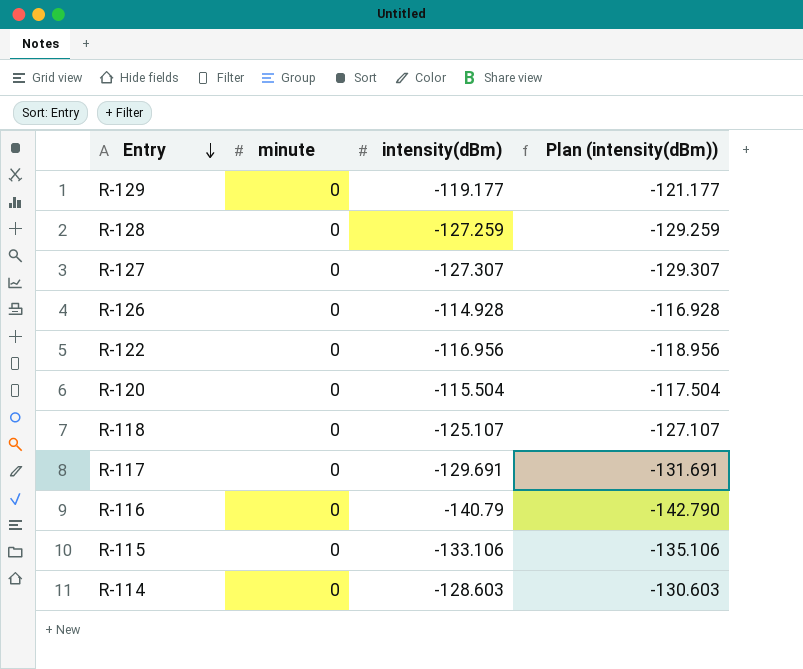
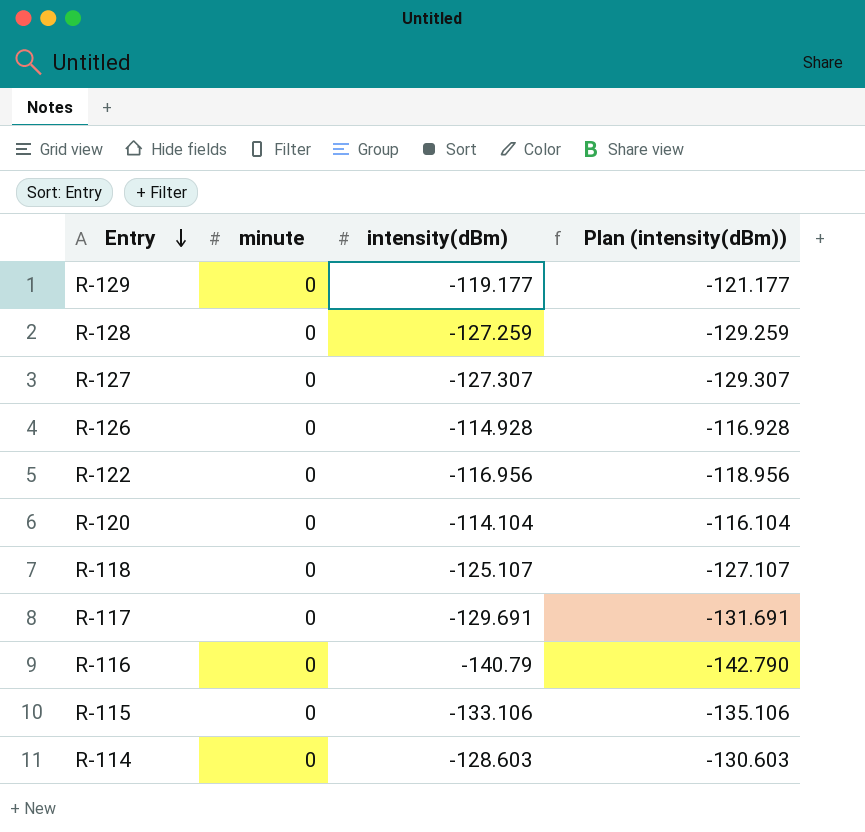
R-120 | intensity(dBm): -115.504 -> -114.104
R-120 | Plan (intensity(dBm)): -117.504 -> -116.104

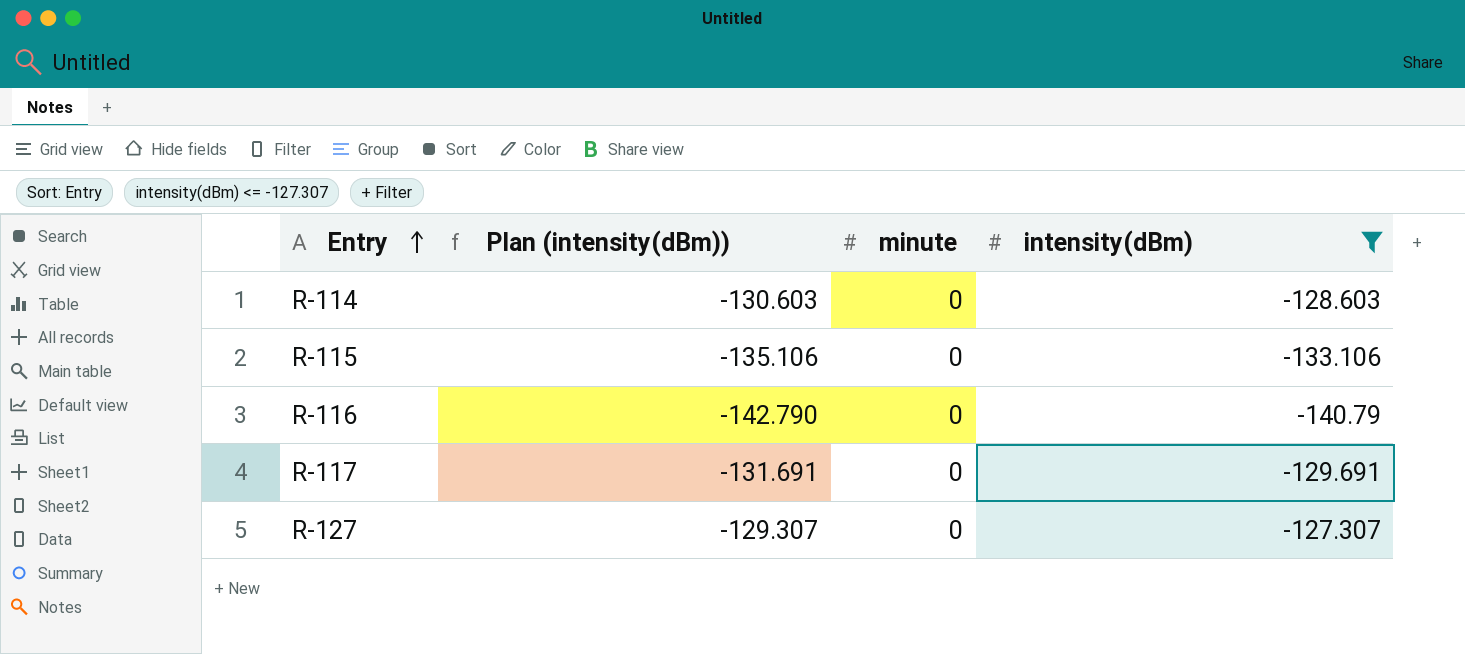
filter: none -> intensity(dBm) <= -127.307
row order: Entry descending -> Entry ascending
column Plan (intensity(dBm)) | position: 4 -> 2

